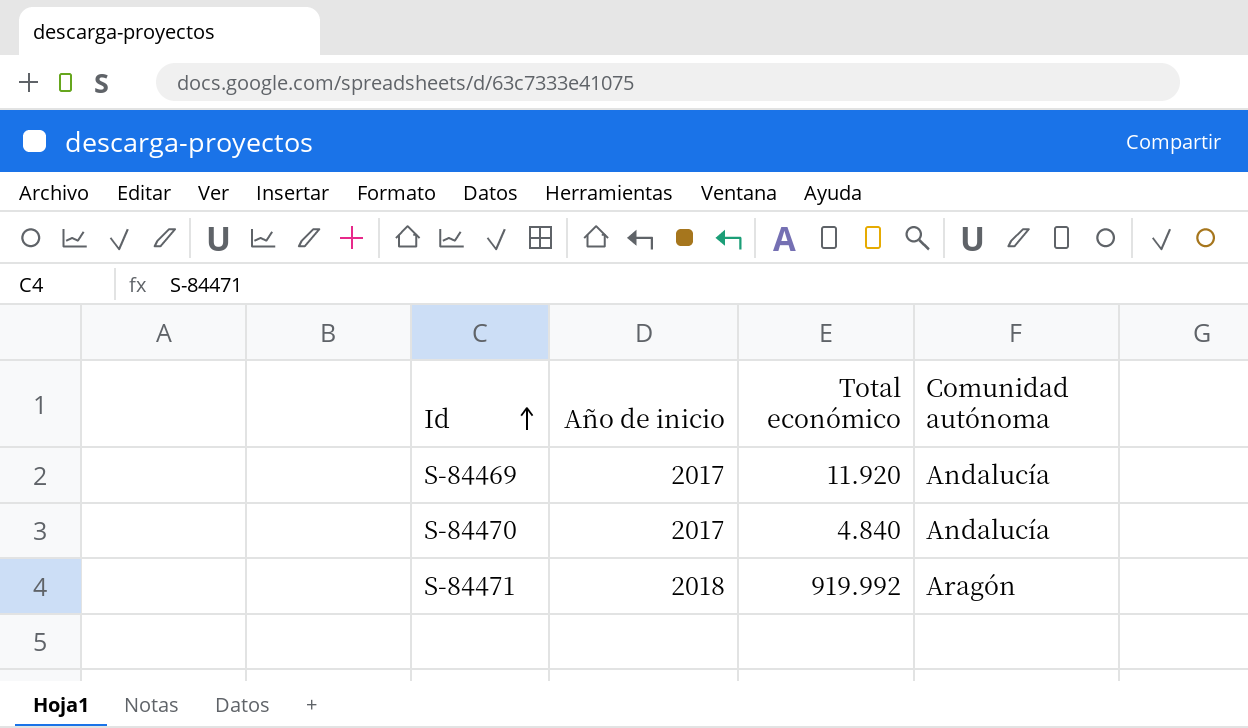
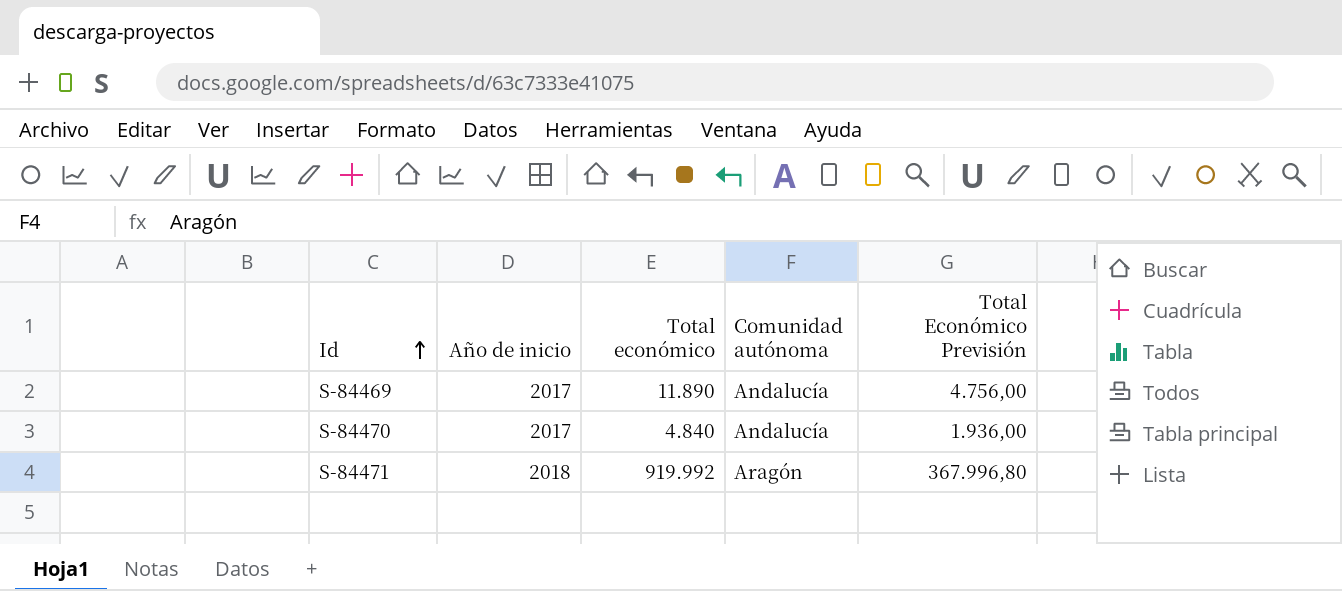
column Total Económico Previsión | formula: none -> [Total económico] * 0,4
S-84469 | Total económico: 11.920 -> 11.890

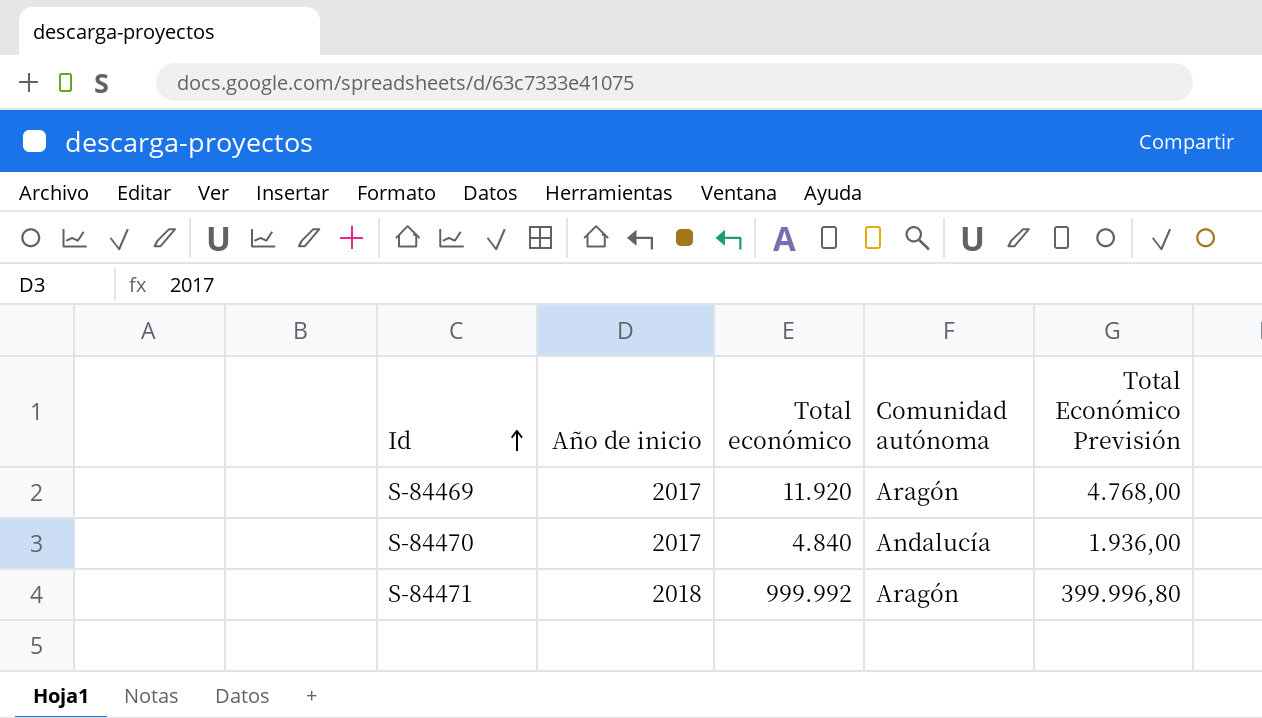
S-84469 | Total económico: 11.890 -> 11.920
S-84469 | Comunidad autónoma: Andalucía -> Aragón
S-84469 | Total Económico Previsión: 4.756,00 -> 4.768,00
S-84471 | Total económico: 919.992 -> 999.992
S-84471 | Total Económico Previsión: 367.996,80 -> 399.996,80

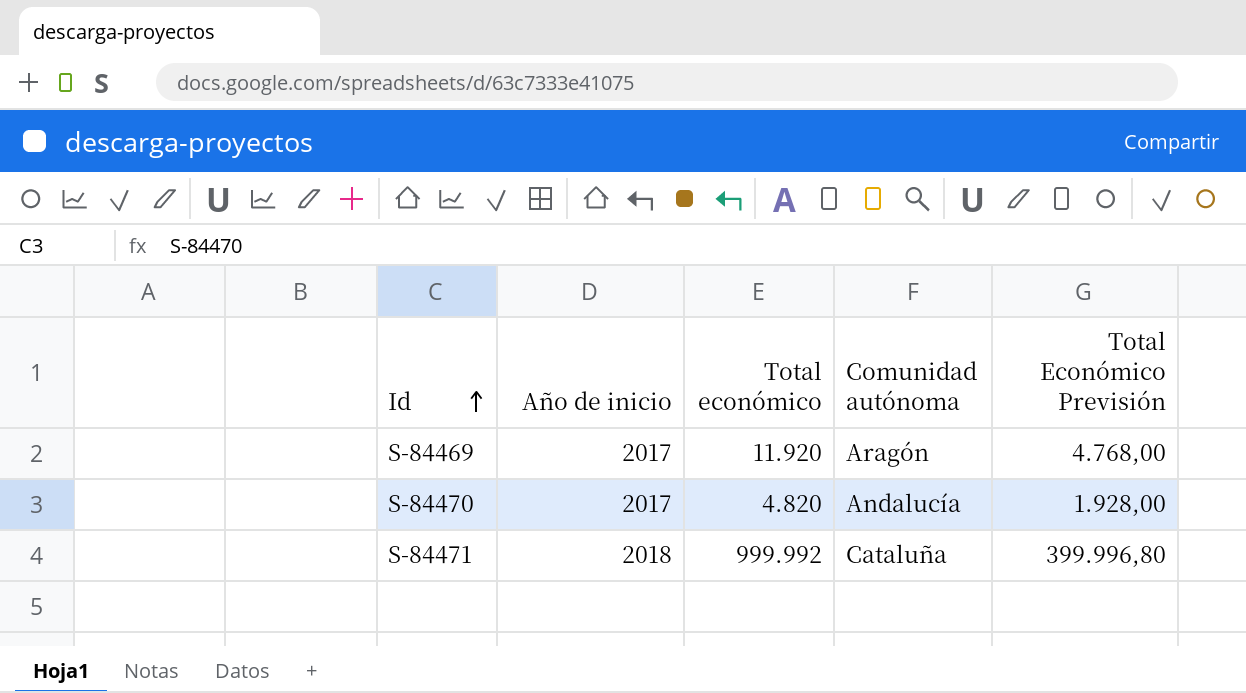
S-84470 | Total económico: 4.840 -> 4.820
S-84470 | Total Económico Previsión: 1.936,00 -> 1.928,00
S-84471 | Comunidad autónoma: Aragón -> Cataluña

